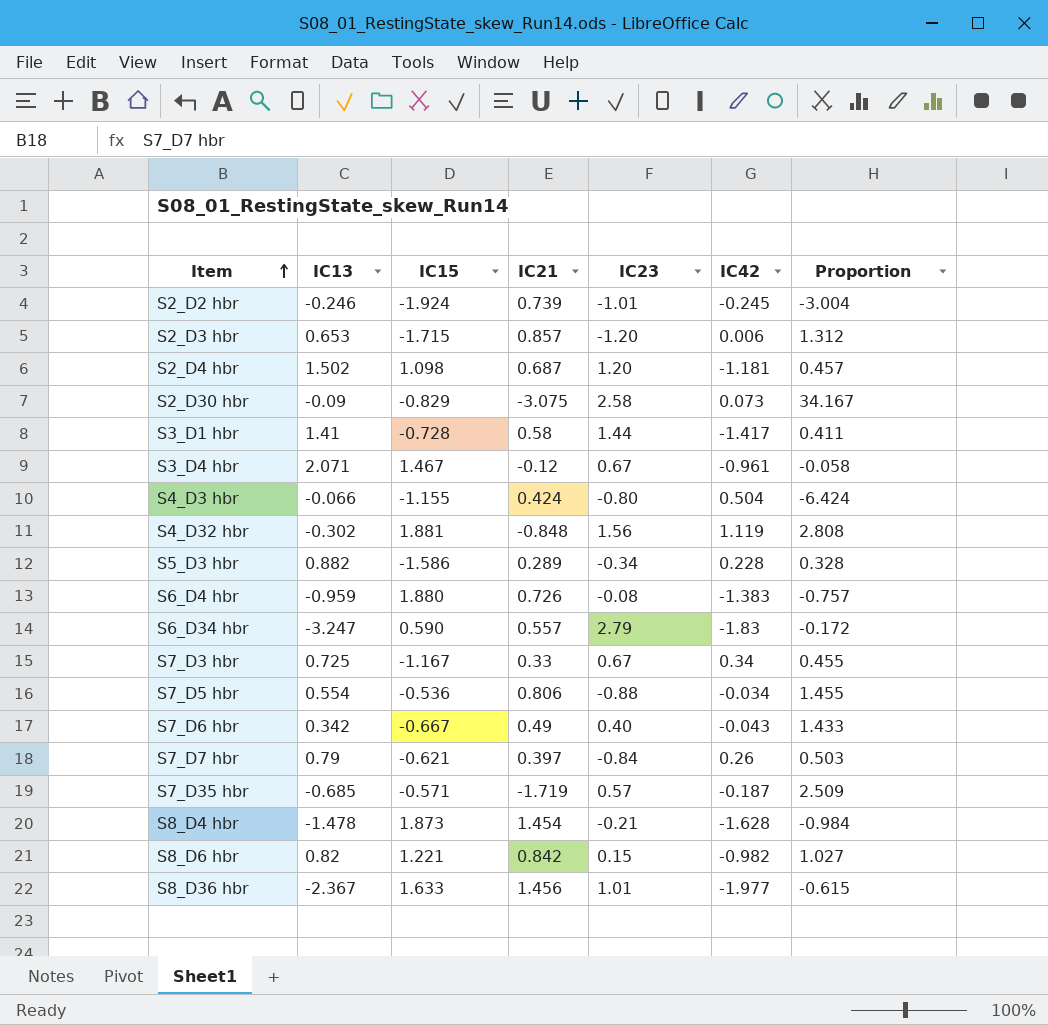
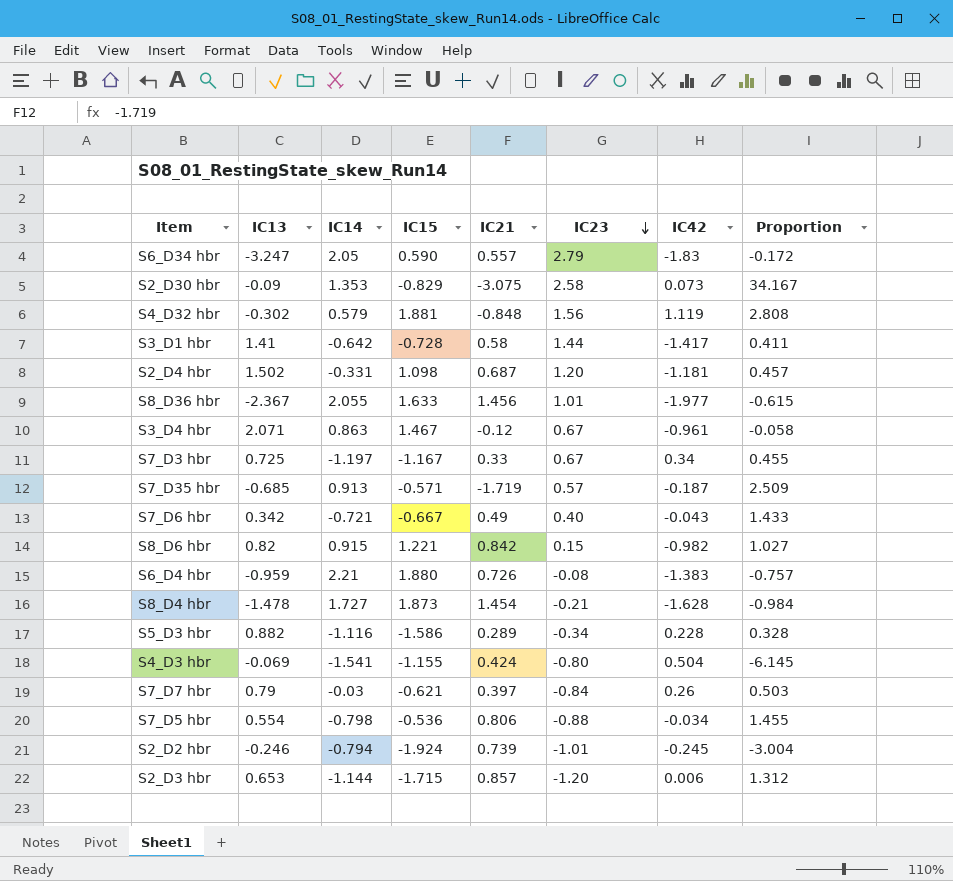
row order: Item ascending -> IC23 descending
column IC14 | position: none -> 3
S4_D3 hbr | IC13: -0.066 -> -0.069
S4_D3 hbr | Proportion: -6.424 -> -6.145

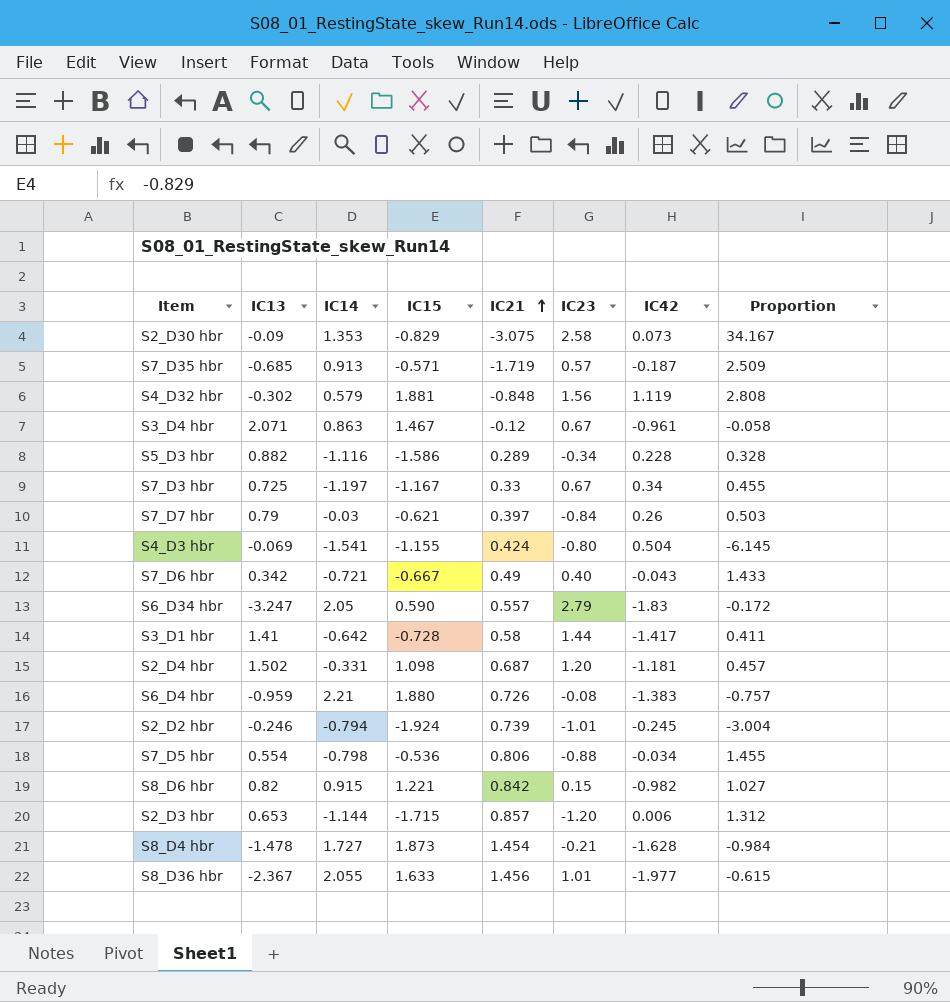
row order: IC23 descending -> IC21 ascending

